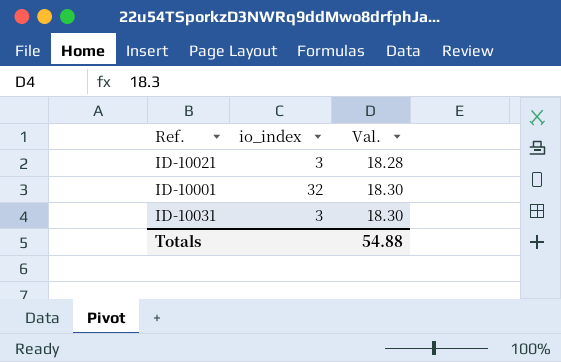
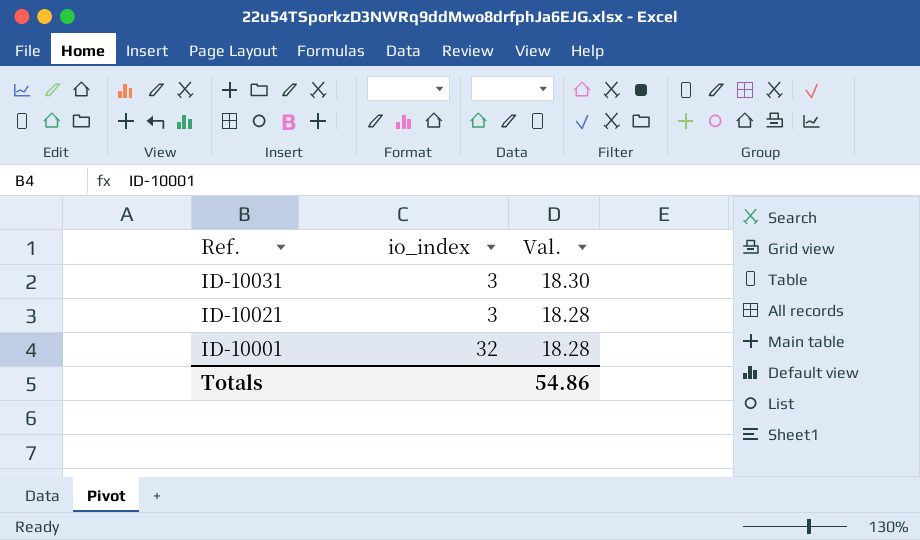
row order: Val. ascending -> Ref. descending
ID-10001 | Val.: 18.30 -> 18.28
Totals | Val.: 54.88 -> 54.86

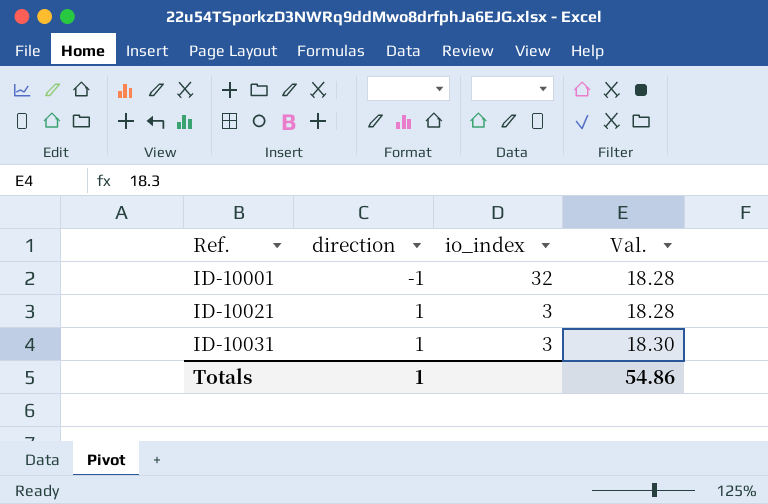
row order: Ref. descending -> Ref. ascending
column direction | position: none -> 2

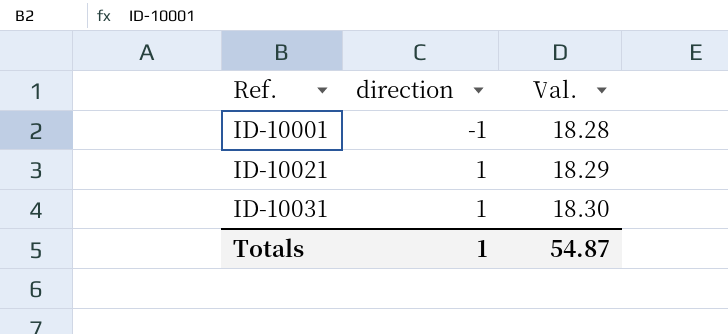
column io_index | position: 3 -> none
ID-10021 | Val.: 18.28 -> 18.29
Totals | Val.: 54.86 -> 54.87

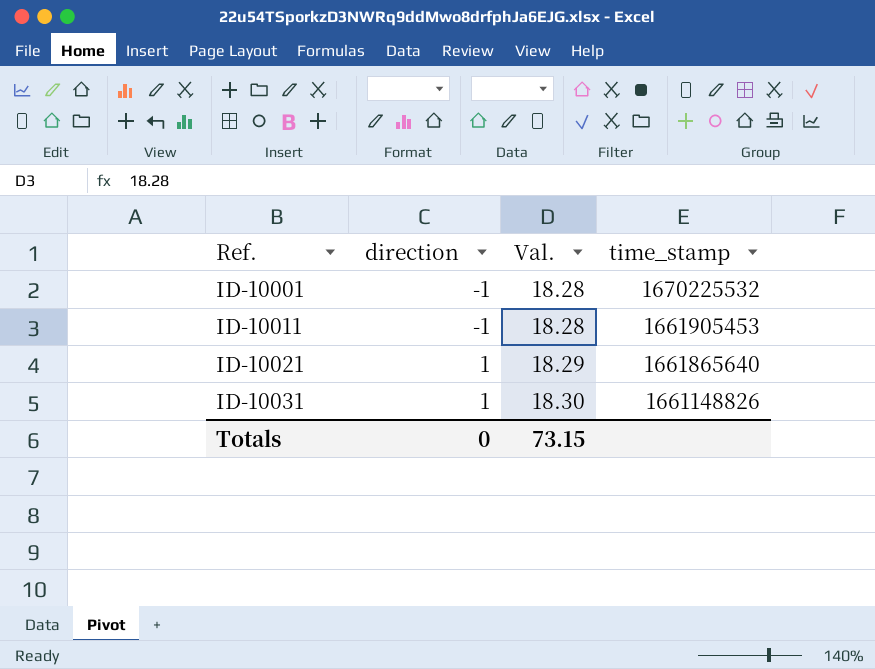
column time_stamp | position: none -> 4
row ID-10011: none -> -1 | 18.28 | 1661905453
Totals | direction: 1 -> 0
Totals | Val.: 54.87 -> 73.15

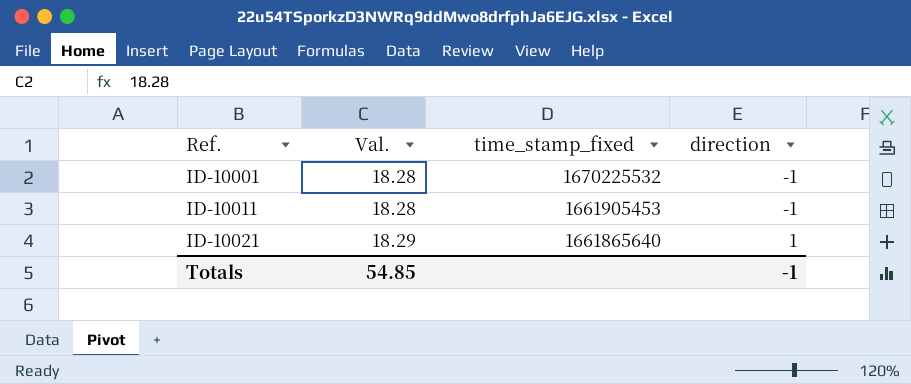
column name: time_stamp -> time_stamp_fixed
column direction | position: 2 -> 4
row ID-10031: 1 | 18.30 | 1661148826 -> none
Totals | Val.: 73.15 -> 54.85
Totals | direction: 0 -> -1

